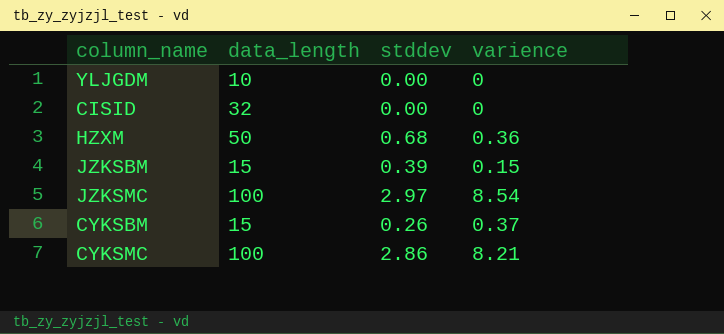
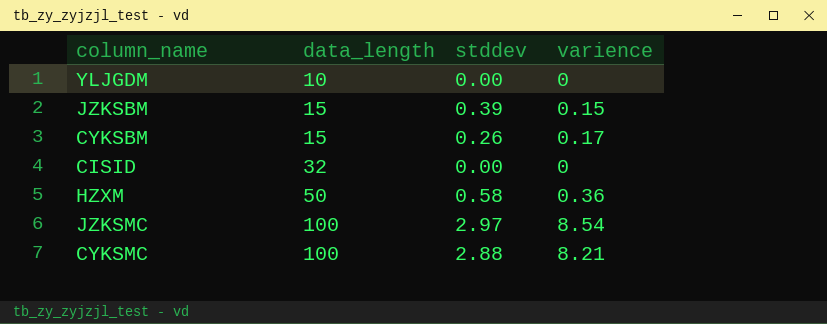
row order: none -> data_length ascending
CYKSBM | varience: 0.37 -> 0.17
HZXM | stddev: 0.68 -> 0.58
CYKSMC | stddev: 2.86 -> 2.88

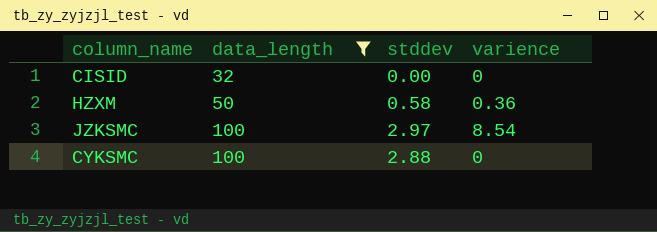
filter: none -> data_length >= 32
CYKSMC | varience: 8.21 -> 0

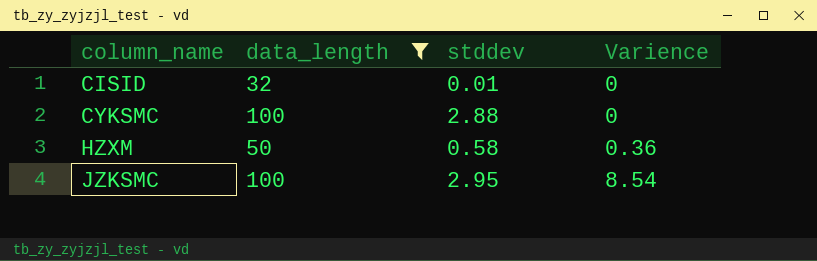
row order: data_length ascending -> column_name ascending
column name: varience -> Varience
CISID | stddev: 0.00 -> 0.01
JZKSMC | stddev: 2.97 -> 2.95

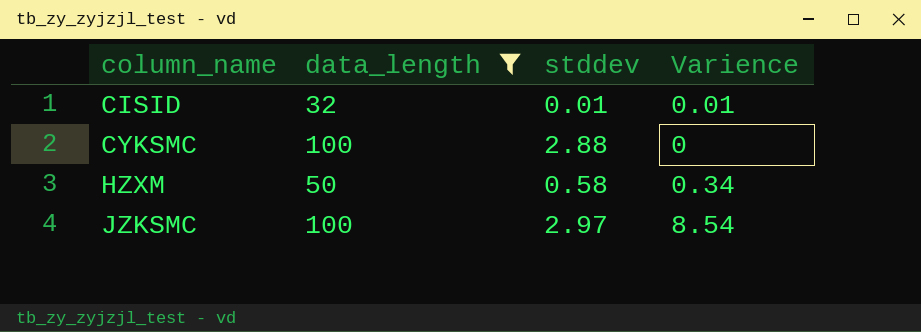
CISID | Varience: 0 -> 0.01
HZXM | Varience: 0.36 -> 0.34
JZKSMC | stddev: 2.95 -> 2.97

